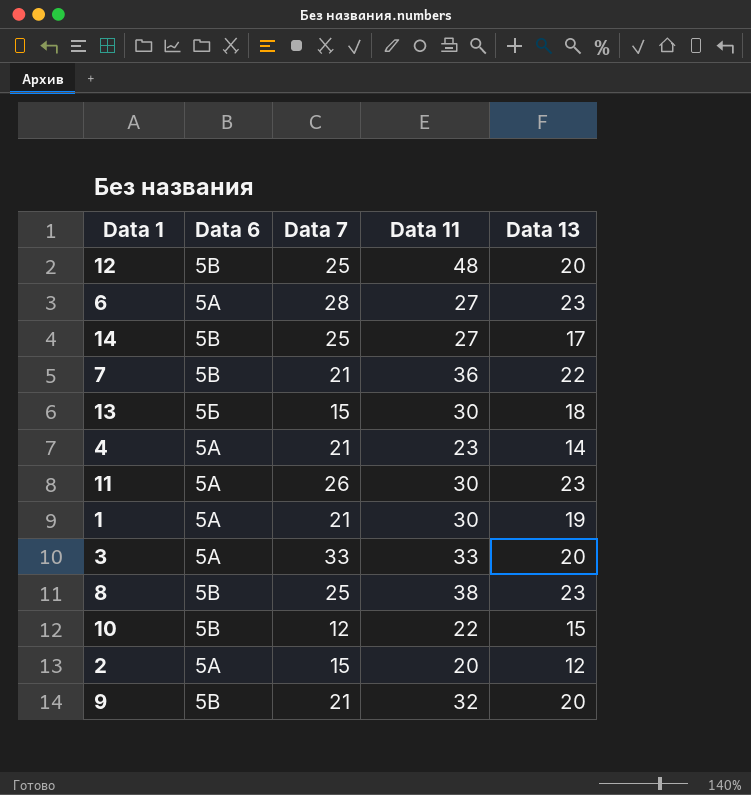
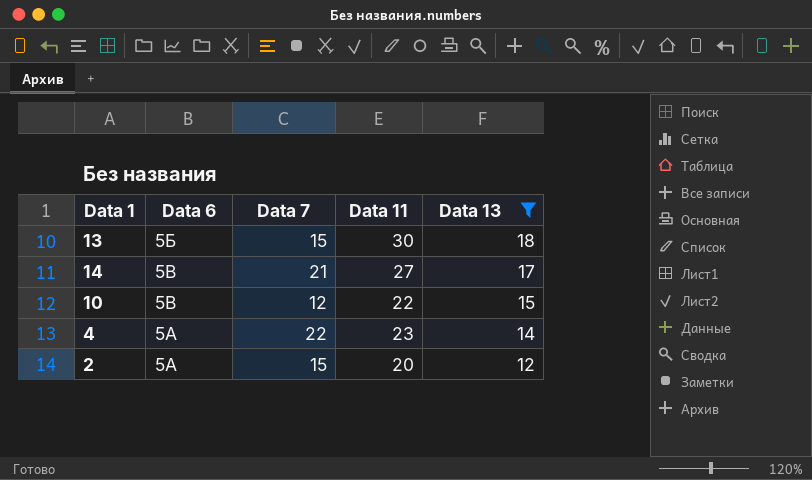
filter: none -> Data 13 <= 18
row order: none -> Data 13 descending
14 | Data 7: 25 -> 21
4 | Data 7: 21 -> 22

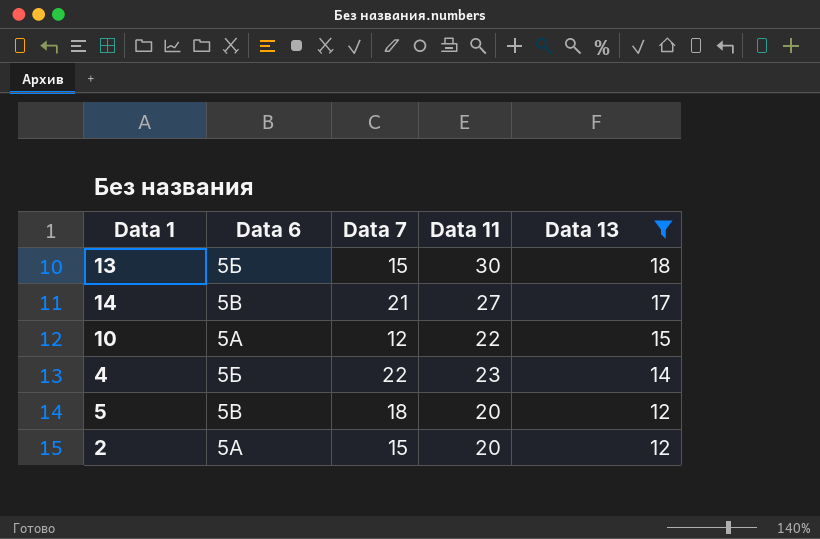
10 | Data 6: 5В -> 5А
4 | Data 6: 5А -> 5Б
row 5: none -> 5В | 18 | 20 | 12

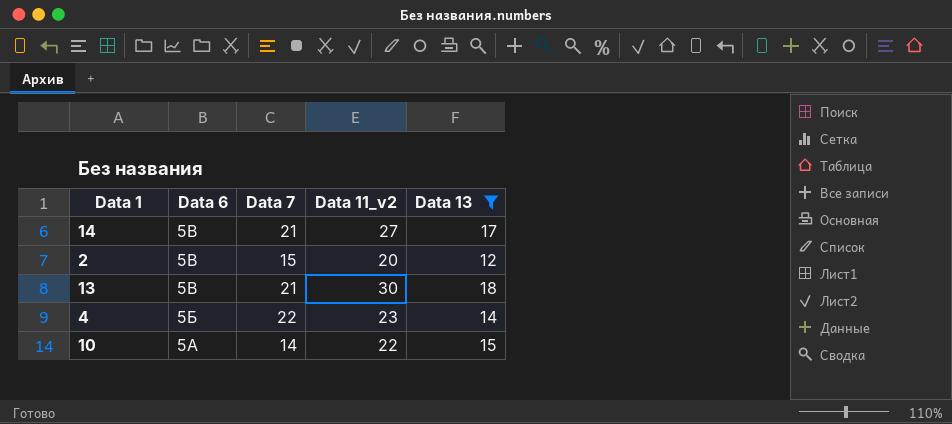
row order: Data 13 descending -> Data 6 descending
column name: Data 11 -> Data 11_v2
row 5: 5В | 18 | 20 | 12 -> none
2 | Data 6: 5А -> 5В
13 | Data 6: 5Б -> 5В
13 | Data 7: 15 -> 21
10 | Data 7: 12 -> 14

